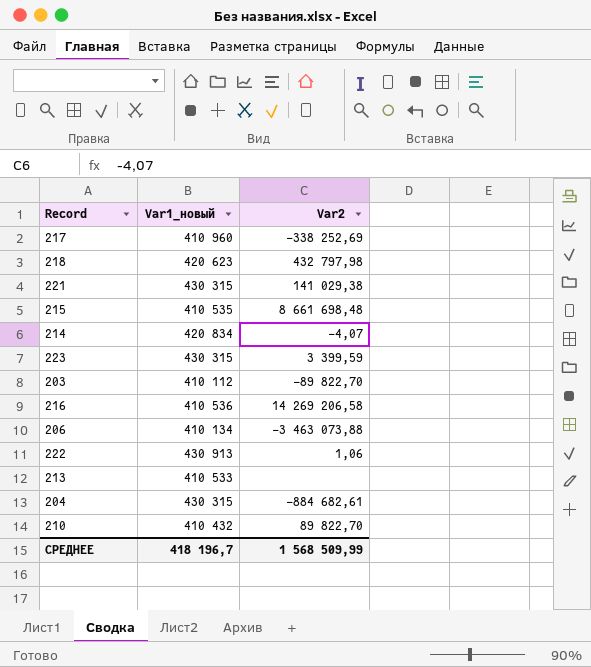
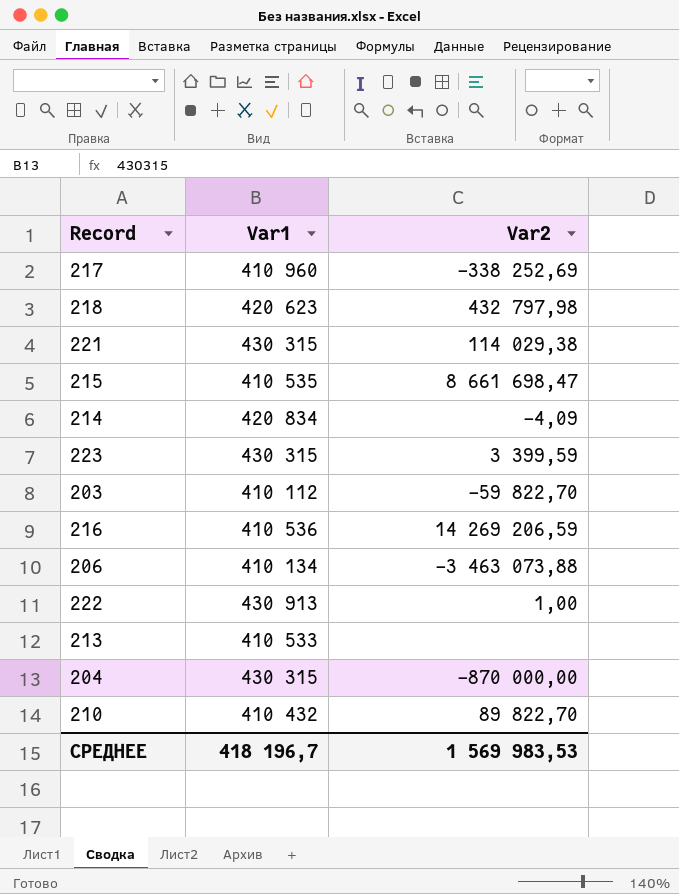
column name: Var1_новый -> Var1
221 | Var2: 141 029,38 -> 114 029,38
215 | Var2: 8 661 698,48 -> 8 661 698,47
214 | Var2: -4,07 -> -4,09
203 | Var2: -89 822,70 -> -59 822,70
216 | Var2: 14 269 206,58 -> 14 269 206,59
222 | Var2: 1,06 -> 1,00
204 | Var2: -884 682,61 -> -870 000,00
СРЕДНЕЕ | Var2: 1 568 509,99 -> 1 569 983,53

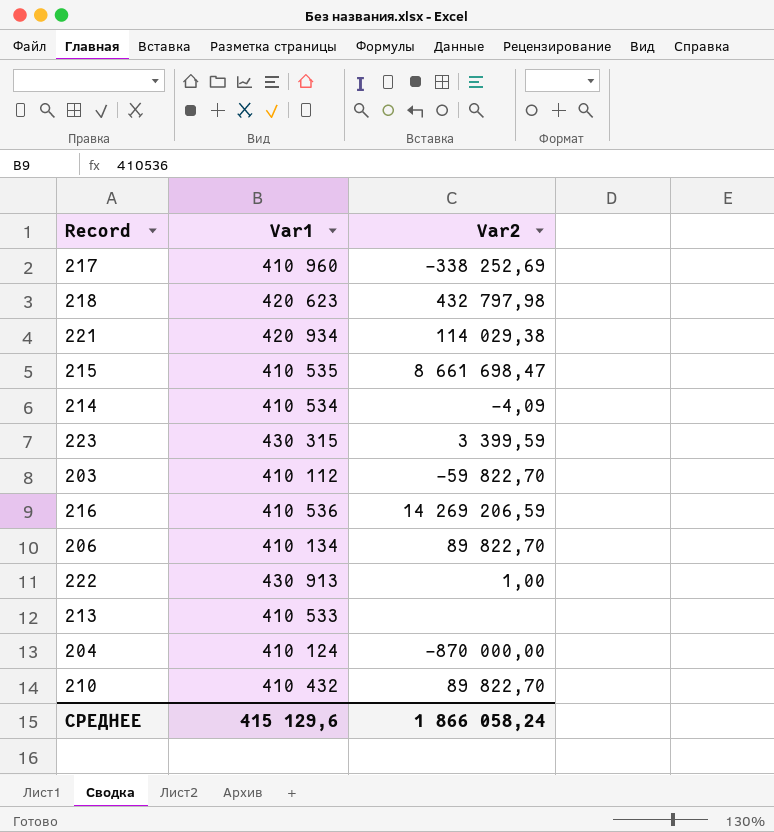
221 | Var1: 430 315 -> 420 934
214 | Var1: 420 834 -> 410 534
206 | Var2: -3 463 073,88 -> 89 822,70
204 | Var1: 430 315 -> 410 124
СРЕДНЕЕ | Var1: 418 196,7 -> 415 129,6
СРЕДНЕЕ | Var2: 1 569 983,53 -> 1 866 058,24

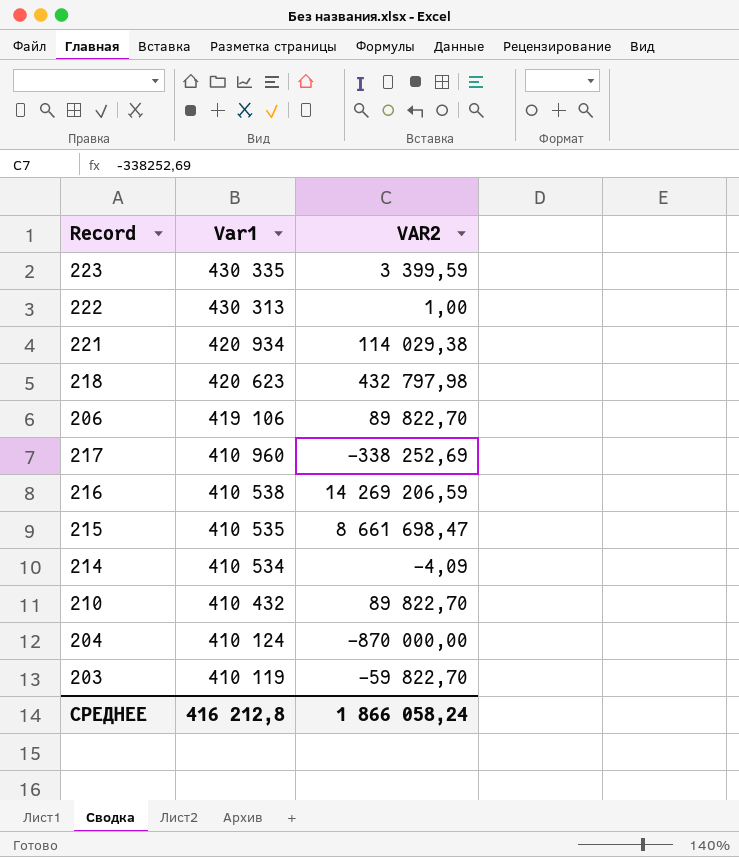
row order: none -> Var1 descending
column name: Var2 -> VAR2
row 213: 410 533 | none -> none
223 | Var1: 430 315 -> 430 335
222 | Var1: 430 913 -> 430 313
206 | Var1: 410 134 -> 419 106
216 | Var1: 410 536 -> 410 538
203 | Var1: 410 112 -> 410 119
СРЕДНЕЕ | Var1: 415 129,6 -> 416 212,8

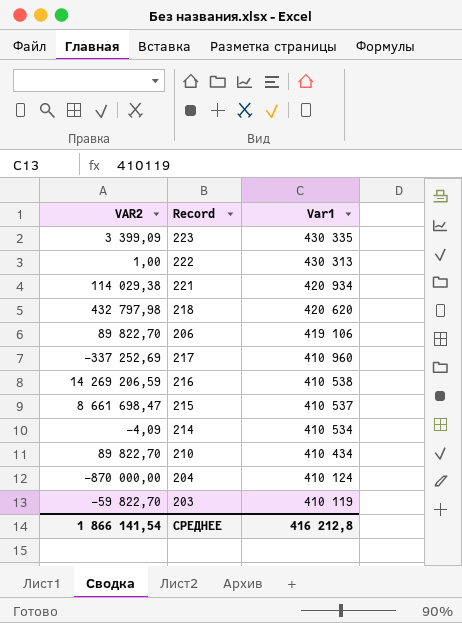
column VAR2 | position: 3 -> 1
223 | VAR2: 3 399,59 -> 3 399,09
218 | Var1: 420 623 -> 420 620
217 | VAR2: -338 252,69 -> -337 252,69
215 | Var1: 410 535 -> 410 537
210 | Var1: 410 432 -> 410 434
СРЕДНЕЕ | VAR2: 1 866 058,24 -> 1 866 141,54

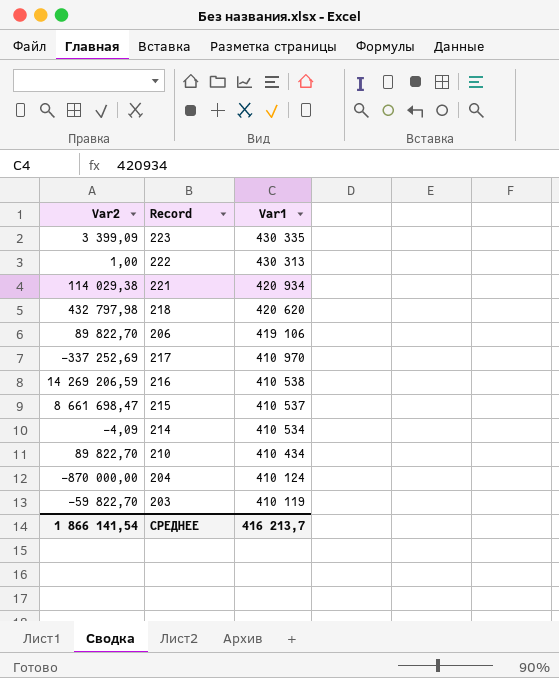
column name: VAR2 -> Var2
217 | Var1: 410 960 -> 410 970
СРЕДНЕЕ | Var1: 416 212,8 -> 416 213,7

